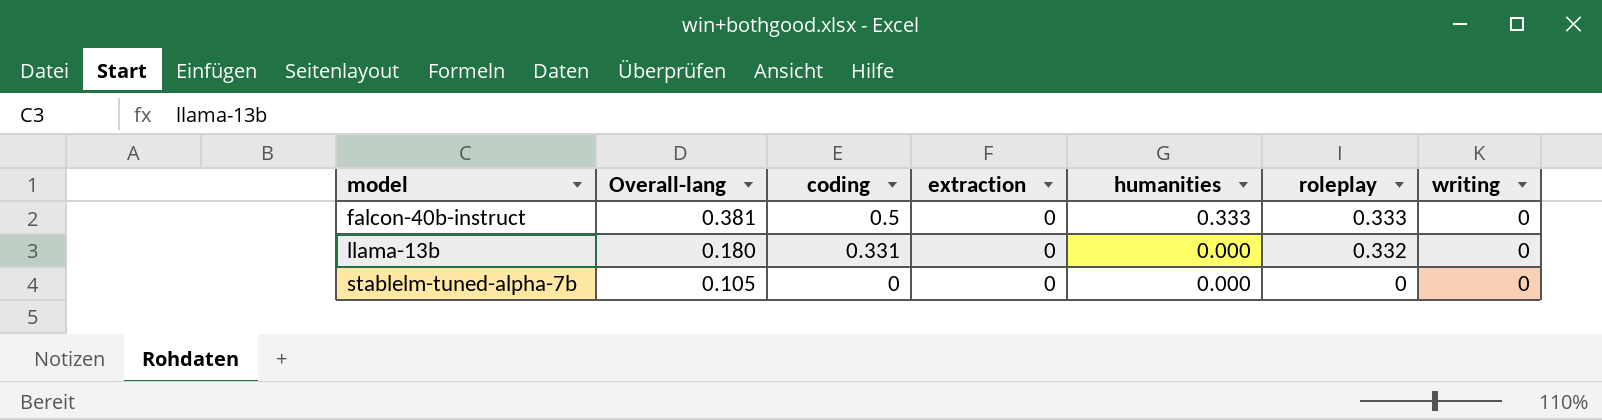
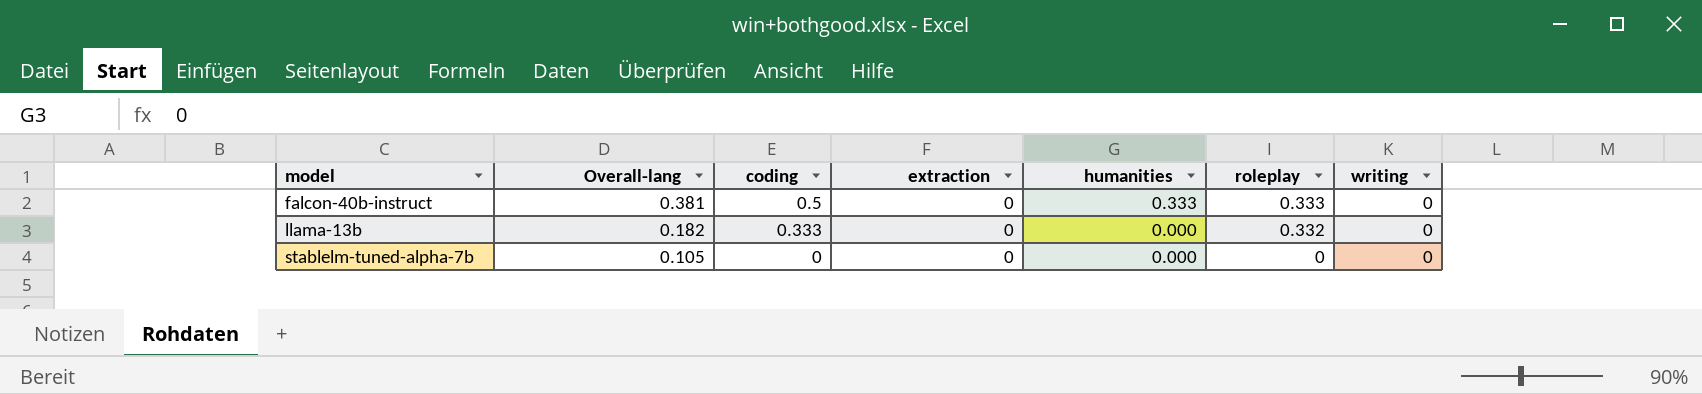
llama-13b | Overall-lang: 0.180 -> 0.182
llama-13b | coding: 0.331 -> 0.333

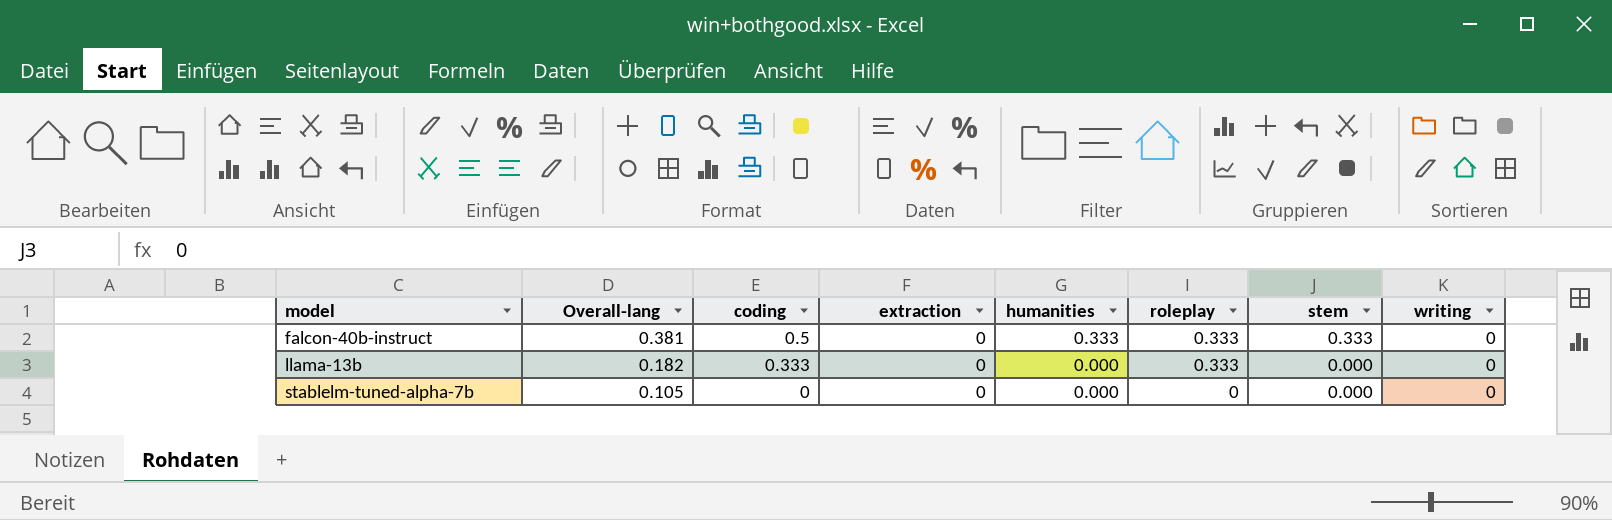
column stem | position: none -> 7
llama-13b | roleplay: 0.332 -> 0.333

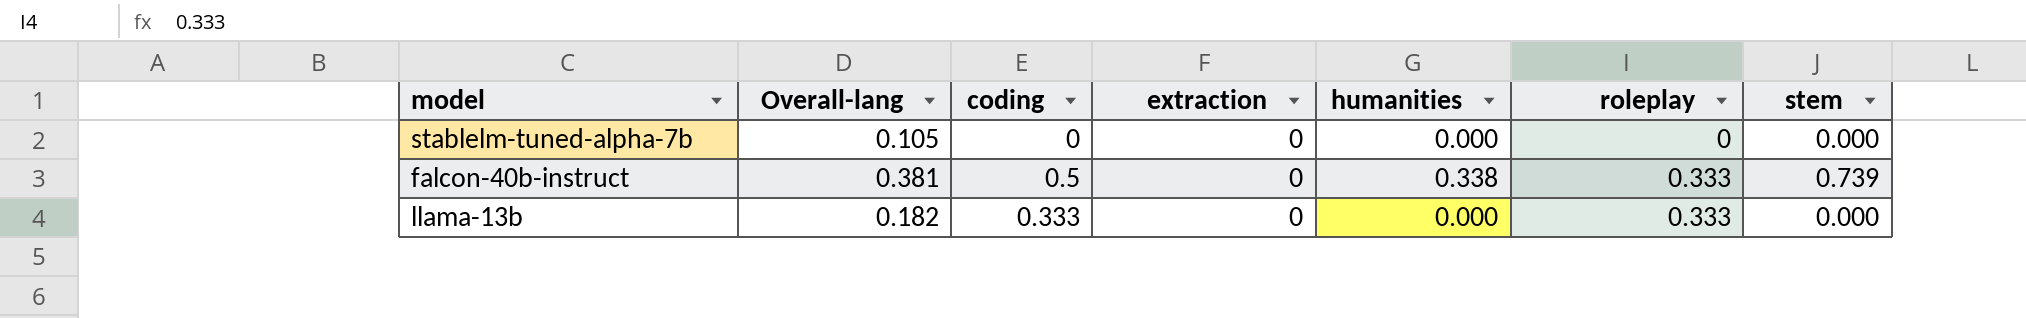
row order: model ascending -> roleplay ascending
column writing | position: 8 -> none
falcon-40b-instruct | humanities: 0.333 -> 0.338
falcon-40b-instruct | stem: 0.333 -> 0.739

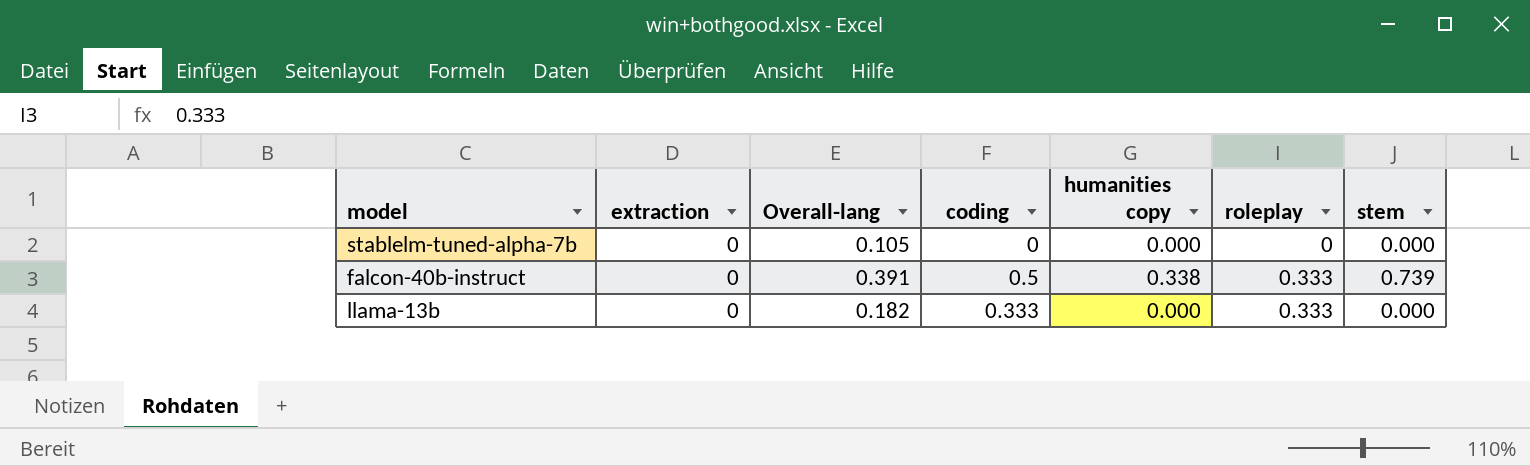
column extraction | position: 4 -> 2
column name: humanities -> humanities copy
falcon-40b-instruct | Overall-lang: 0.381 -> 0.391

